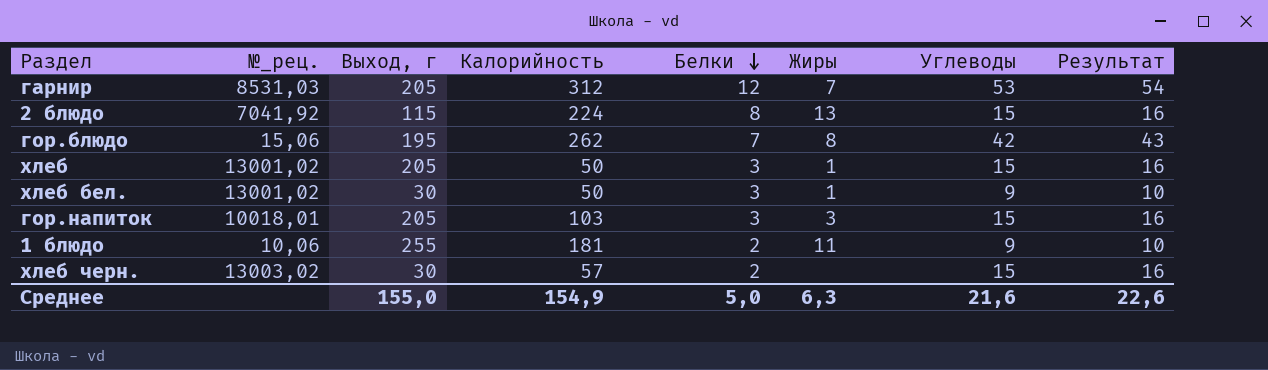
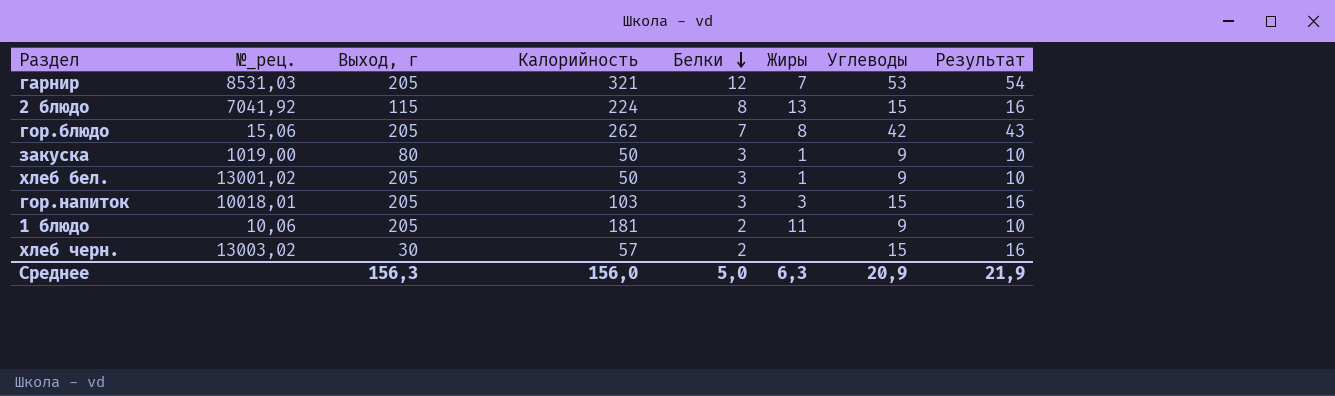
row хлеб: 13001,02 | 205 | 50 | 3 | 1 | 15 | 16 -> none
гарнир | Калорийность: 312 -> 321
гор.блюдо | Выход, г: 195 -> 205
row закуска: none -> 1019,00 | 80 | 50 | 3 | 1 | 9 | 10
хлеб бел. | Выход, г: 30 -> 205
1 блюдо | Выход, г: 255 -> 205
Среднее | Выход, г: 155,0 -> 156,3
Среднее | Калорийность: 154,9 -> 156,0
Среднее | Углеводы: 21,6 -> 20,9
Среднее | Результат: 22,6 -> 21,9

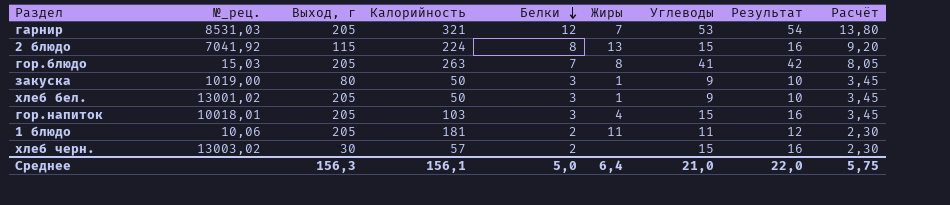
column Расчёт | formula: none -> [Белки] * 1,15
гор.блюдо | №_рец.: 15,06 -> 15,03
гор.блюдо | Калорийность: 262 -> 263
гор.блюдо | Углеводы: 42 -> 41
гор.блюдо | Результат: 43 -> 42
гор.напиток | Жиры: 3 -> 4
1 блюдо | Углеводы: 9 -> 11
1 блюдо | Результат: 10 -> 12
Среднее | Калорийность: 156,0 -> 156,1
Среднее | Жиры: 6,3 -> 6,4
Среднее | Углеводы: 20,9 -> 21,0
Среднее | Результат: 21,9 -> 22,0

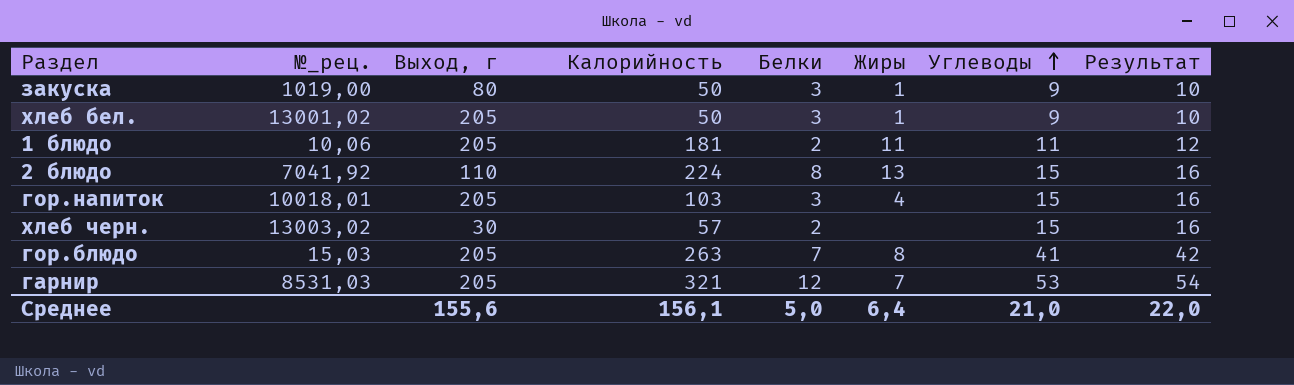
row order: Белки descending -> Углеводы ascending
column Расчёт | formula: [Белки] * 1,15 -> none
2 блюдо | Выход, г: 115 -> 110
Среднее | Выход, г: 156,3 -> 155,6

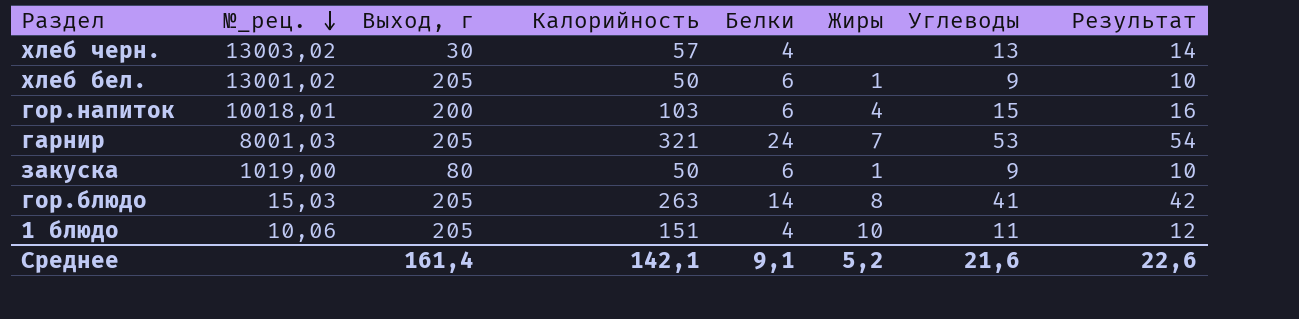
row order: Углеводы ascending -> №_рец. descending
row 2 блюдо: 7041,92 | 110 | 224 | 8 | 13 | 15 | 16 -> none
хлеб черн. | Белки: 2 -> 4
хлеб черн. | Углеводы: 15 -> 13
хлеб черн. | Результат: 16 -> 14
хлеб бел. | Белки: 3 -> 6
гор.напиток | Выход, г: 205 -> 200
гор.напиток | Белки: 3 -> 6
гарнир | №_рец.: 8531,03 -> 8001,03
гарнир | Белки: 12 -> 24
закуска | Белки: 3 -> 6
гор.блюдо | Белки: 7 -> 14
1 блюдо | Калорийность: 181 -> 151
1 блюдо | Белки: 2 -> 4
1 блюдо | Жиры: 11 -> 10
Среднее | Выход, г: 155,6 -> 161,4
Среднее | Калорийность: 156,1 -> 142,1
Среднее | Белки: 5,0 -> 9,1
Среднее | Жиры: 6,4 -> 5,2
Среднее | Углеводы: 21,0 -> 21,6
Среднее | Результат: 22,0 -> 22,6

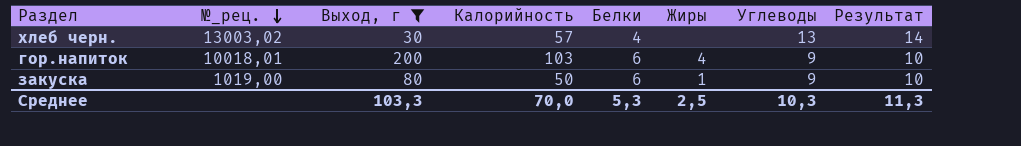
filter: none -> Выход, г != 205
гор.напиток | Углеводы: 15 -> 9
гор.напиток | Результат: 16 -> 10
Среднее | Выход, г: 161,4 -> 103,3
Среднее | Калорийность: 142,1 -> 70,0
Среднее | Белки: 9,1 -> 5,3
Среднее | Жиры: 5,2 -> 2,5
Среднее | Углеводы: 21,6 -> 10,3
Среднее | Результат: 22,6 -> 11,3

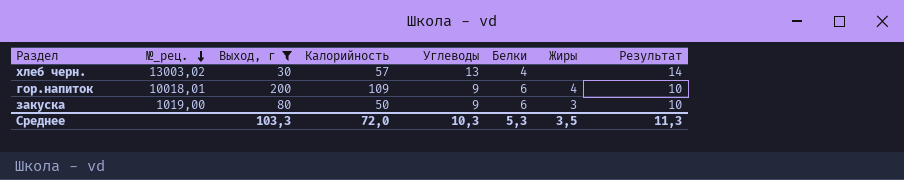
column Углеводы | position: 7 -> 5
гор.напиток | Калорийность: 103 -> 109
закуска | Жиры: 1 -> 3
Среднее | Калорийность: 70,0 -> 72,0
Среднее | Жиры: 2,5 -> 3,5

